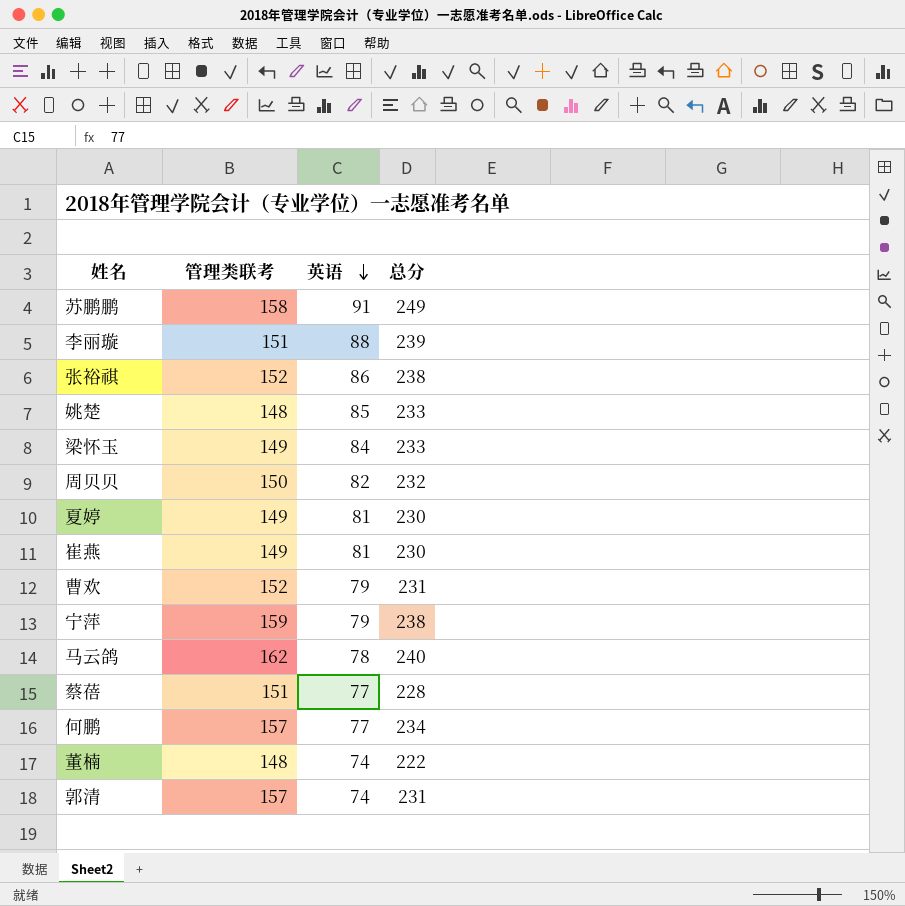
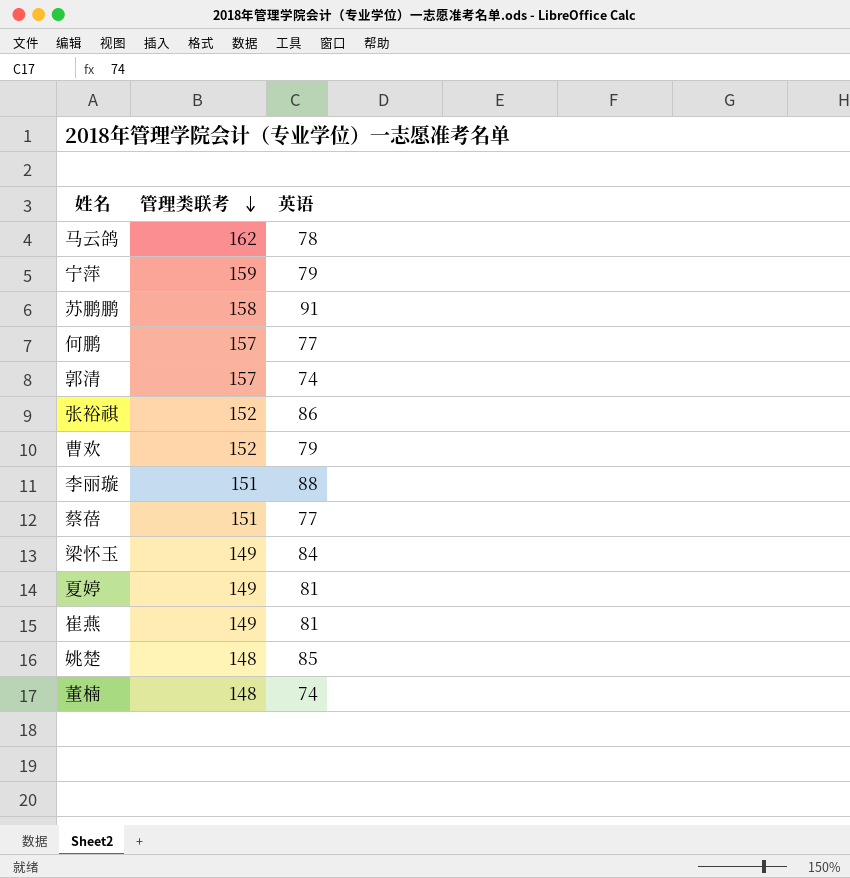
row order: 英语 descending -> 管理类联考 descending
column 总分 | formula: [管理类联考] + [英语] -> none
row 周贝贝: 150 | 82 | 232 -> none

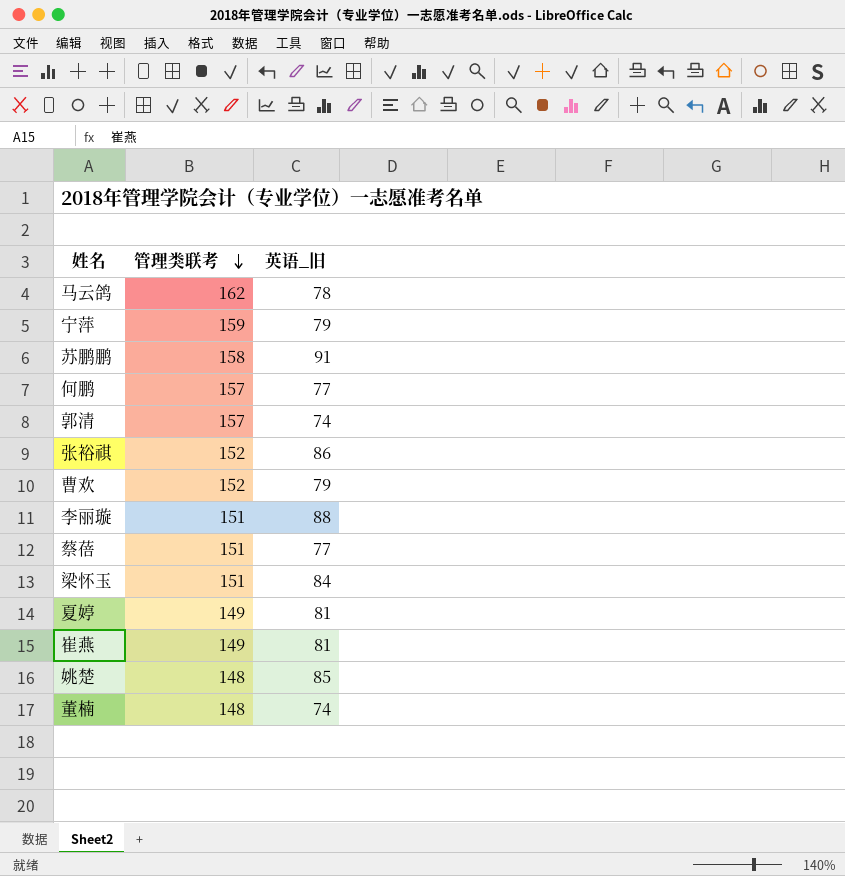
column name: 英语 -> 英语_旧
梁怀玉 | 管理类联考: 149 -> 151

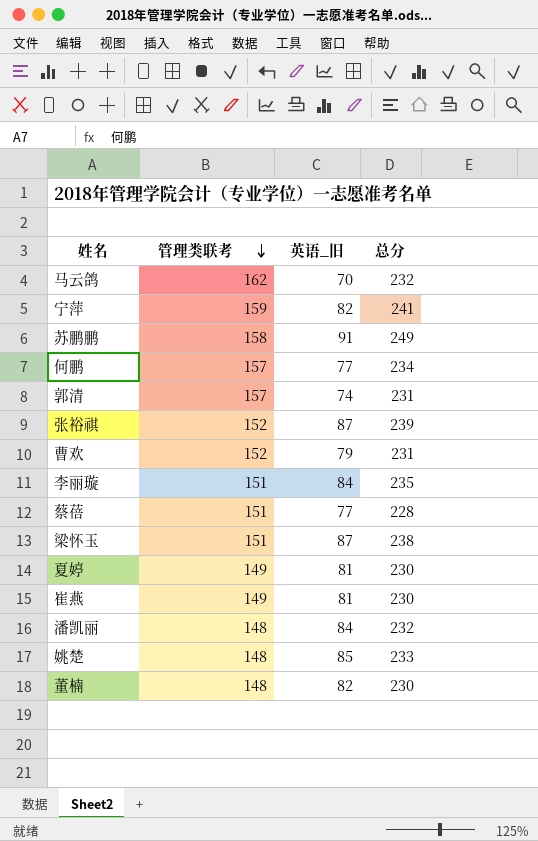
column 总分 | formula: none -> [管理类联考] + [英语_旧]
马云鸽 | 英语_旧: 78 -> 70
宁萍 | 英语_旧: 79 -> 82
张裕祺 | 英语_旧: 86 -> 87
李丽璇 | 英语_旧: 88 -> 84
梁怀玉 | 英语_旧: 84 -> 87
row 潘凯丽: none -> 148 | 84 | 232
董楠 | 英语_旧: 74 -> 82

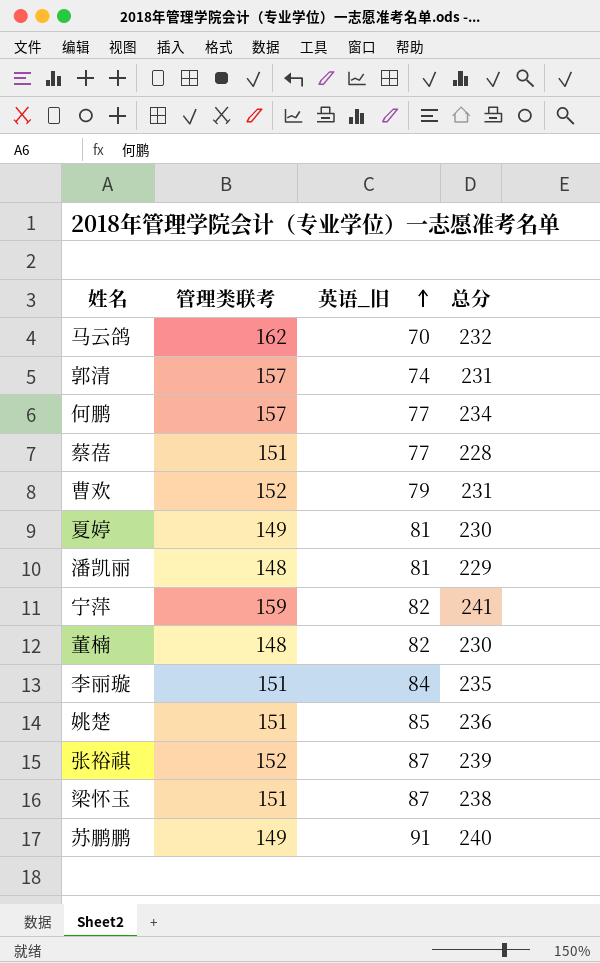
row order: 管理类联考 descending -> 英语_旧 ascending
row 崔燕: 149 | 81 | 230 -> none
潘凯丽 | 英语_旧: 84 -> 81
潘凯丽 | 总分: 232 -> 229
姚楚 | 管理类联考: 148 -> 151
姚楚 | 总分: 233 -> 236
苏鹏鹏 | 管理类联考: 158 -> 149
苏鹏鹏 | 总分: 249 -> 240

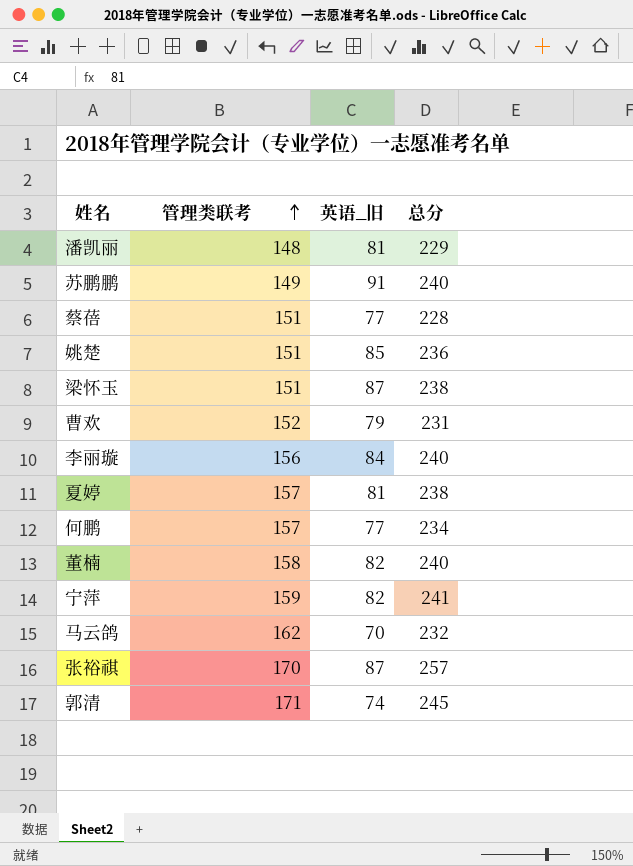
row order: 英语_旧 ascending -> 管理类联考 ascending
李丽璇 | 管理类联考: 151 -> 156
李丽璇 | 总分: 235 -> 240
夏婷 | 管理类联考: 149 -> 157
夏婷 | 总分: 230 -> 238
董楠 | 管理类联考: 148 -> 158
董楠 | 总分: 230 -> 240
张裕祺 | 管理类联考: 152 -> 170
张裕祺 | 总分: 239 -> 257
郭清 | 管理类联考: 157 -> 171
郭清 | 总分: 231 -> 245

